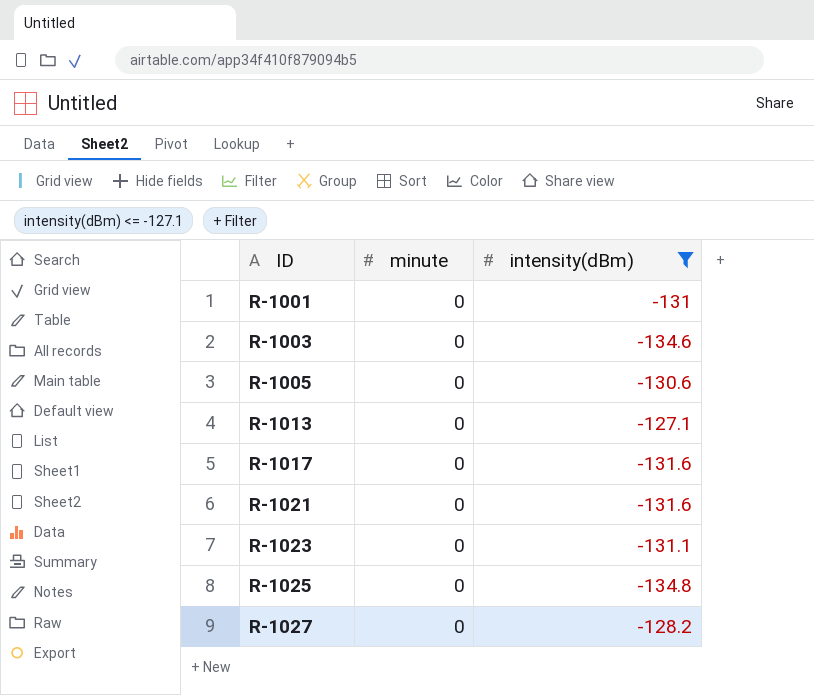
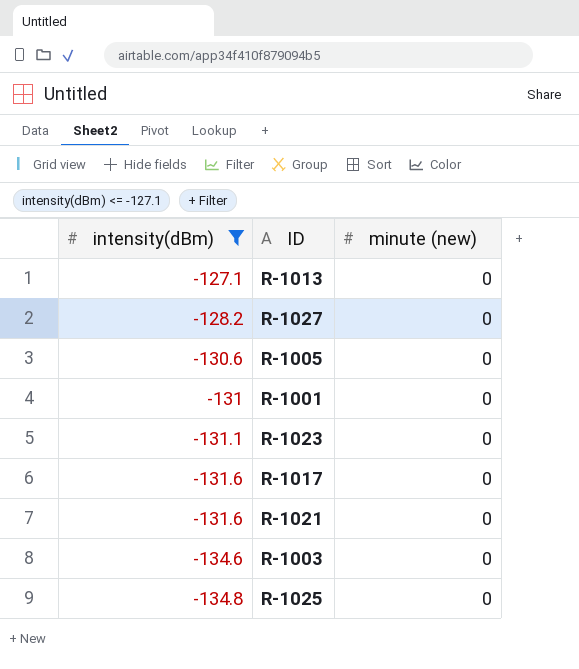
row order: ID ascending -> intensity(dBm) descending
column intensity(dBm) | position: 3 -> 1
column name: minute -> minute (new)

